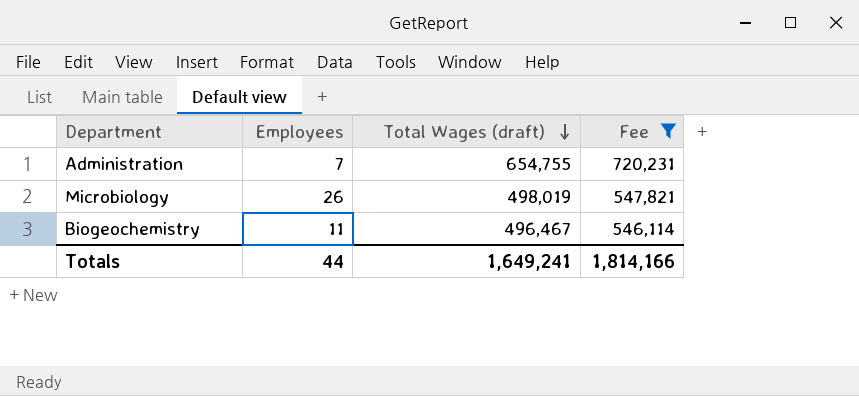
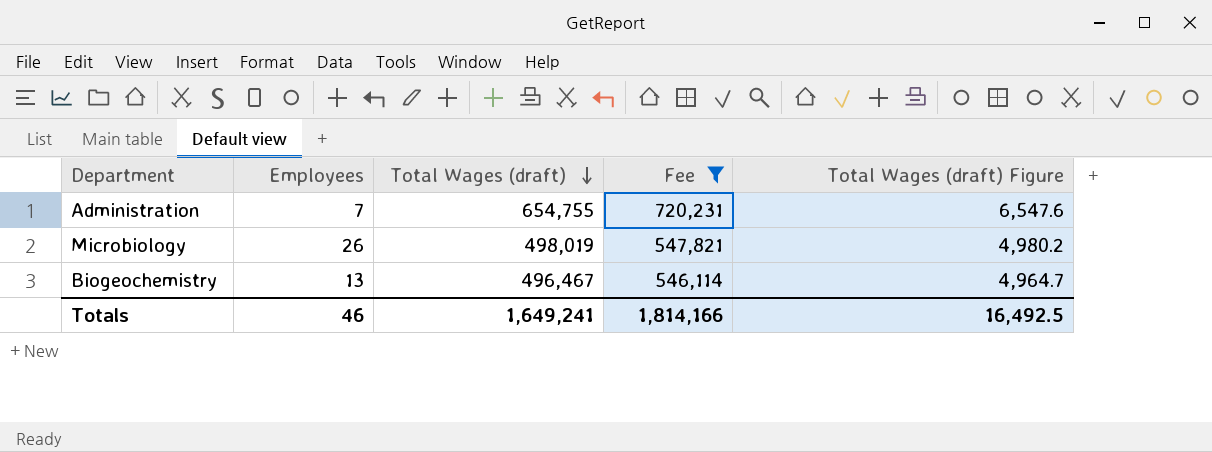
column Total Wages (draft) Figure | formula: none -> [Total Wages (draft)] * 0.01
Biogeochemistry | Employees: 11 -> 13
Totals | Employees: 44 -> 46

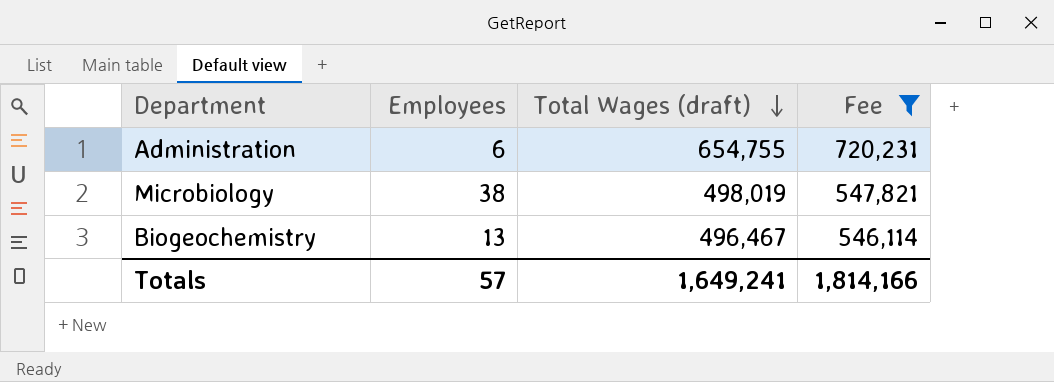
column Total Wages (draft) Figure | formula: [Total Wages (draft)] * 0.01 -> none
Administration | Employees: 7 -> 6
Microbiology | Employees: 26 -> 38
Totals | Employees: 46 -> 57

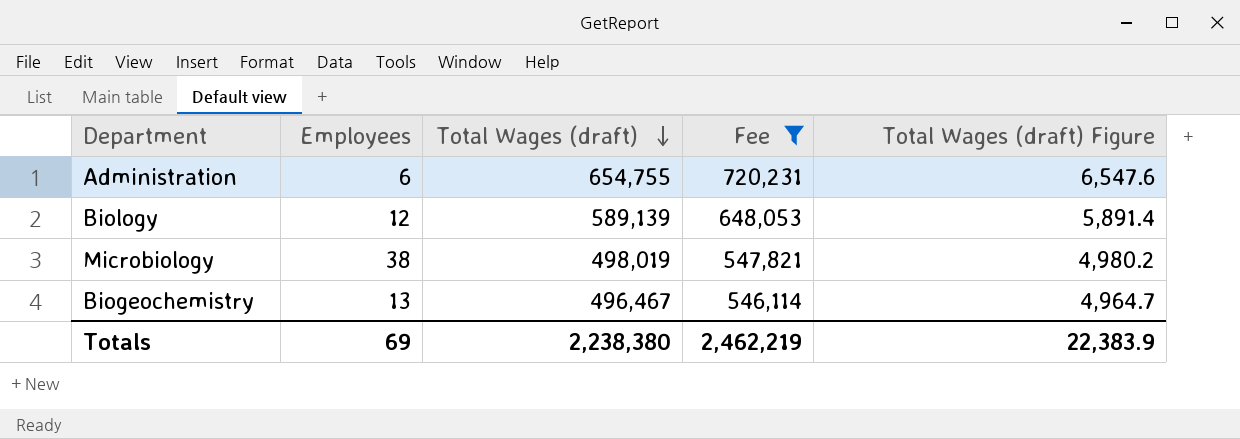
column Total Wages (draft) Figure | formula: none -> [Total Wages (draft)] * 0.01
row Biology: none -> 12 | 589,139 | 648,053 | 5,891.4
Totals | Employees: 57 -> 69
Totals | Total Wages (draft): 1,649,241 -> 2,238,380
Totals | Fee: 1,814,166 -> 2,462,219

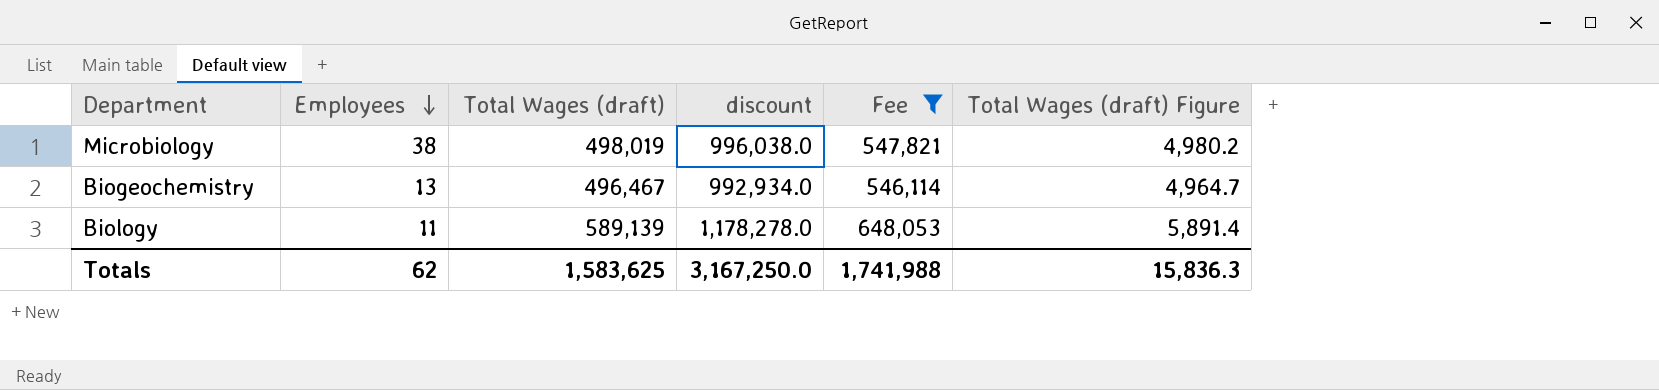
row order: Total Wages (draft) descending -> Employees descending
column discount | formula: none -> [Total Wages (draft)] * 2
row Administration: 6 | 654,755 | 720,231 | 6,547.6 -> none
Biology | Employees: 12 -> 11
Totals | Employees: 69 -> 62
Totals | Total Wages (draft): 2,238,380 -> 1,583,625
Totals | Fee: 2,462,219 -> 1,741,988
Totals | Total Wages (draft) Figure: 22,383.9 -> 15,836.3

